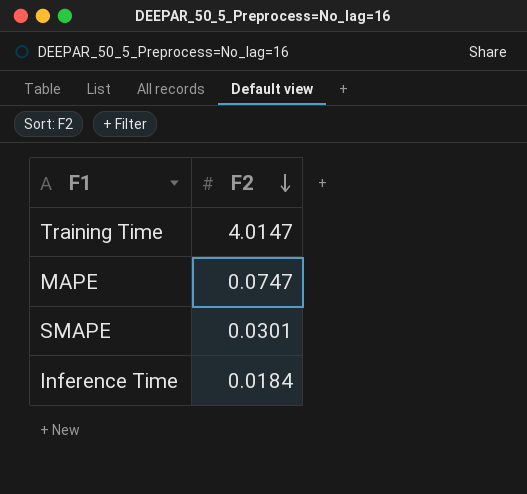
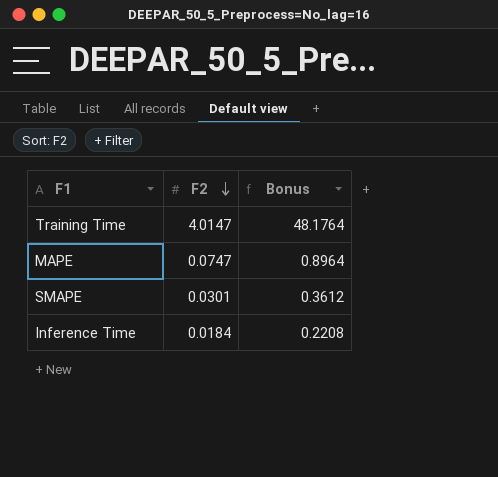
column Bonus | formula: none -> [F2] * 12

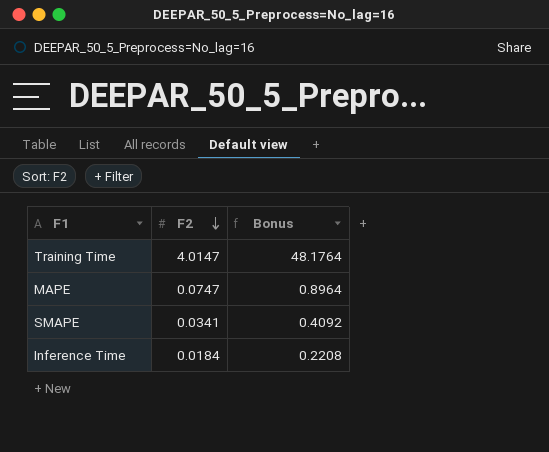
SMAPE | F2: 0.0301 -> 0.0341
SMAPE | Bonus: 0.3612 -> 0.4092

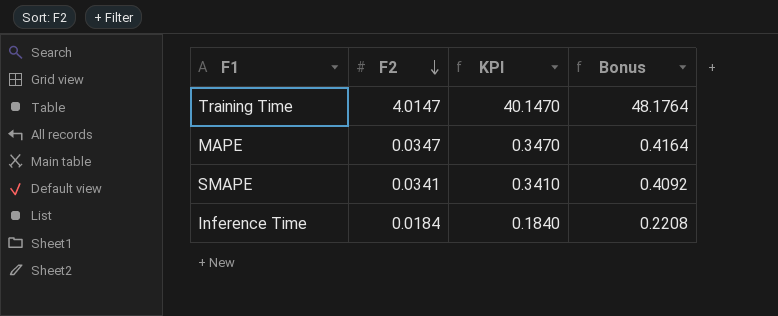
column KPI | formula: none -> [F2] * 10
MAPE | F2: 0.0747 -> 0.0347
MAPE | Bonus: 0.8964 -> 0.4164

